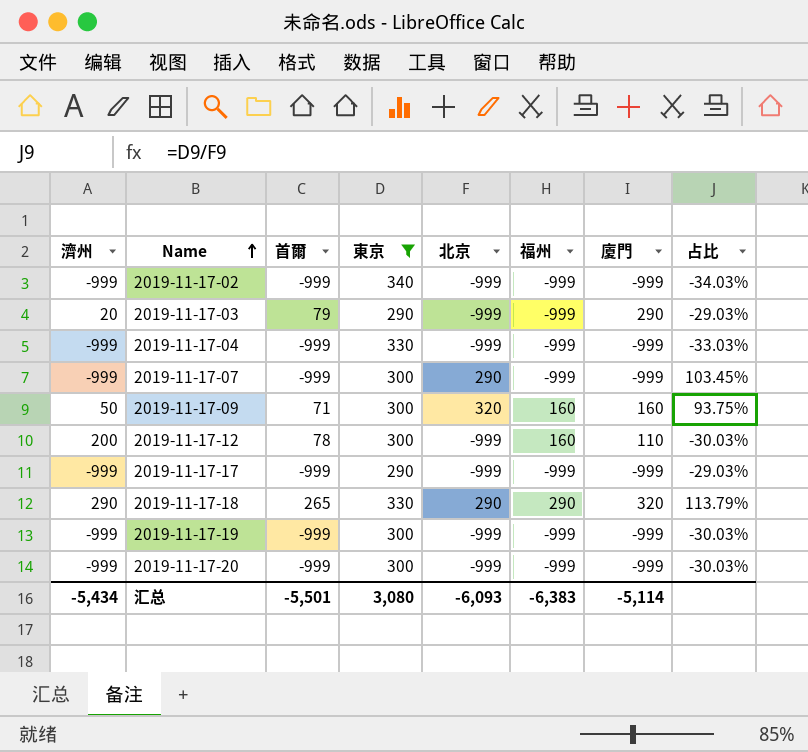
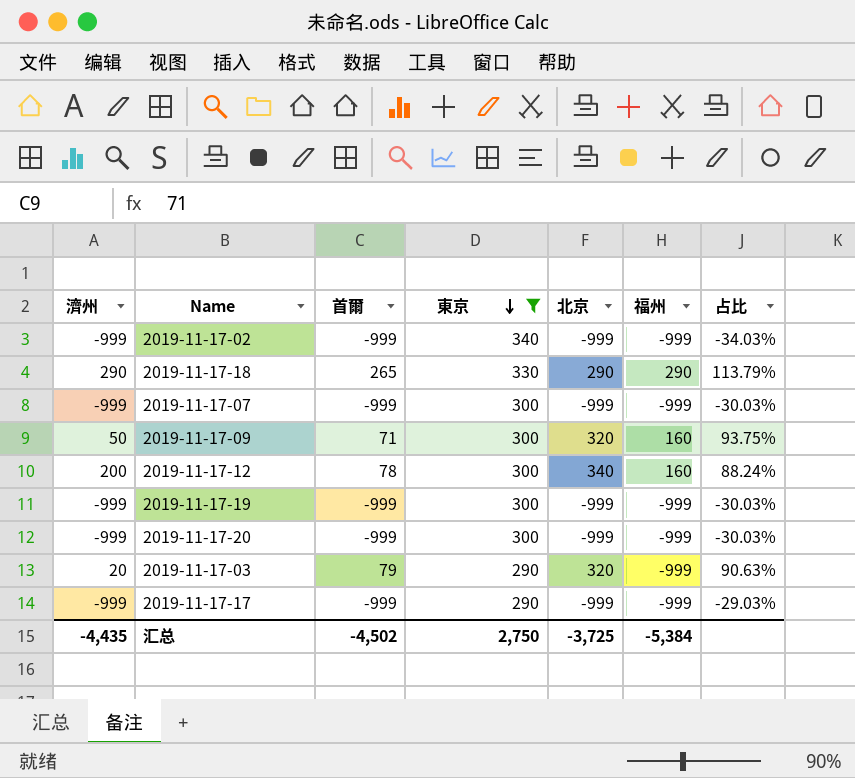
row order: Name ascending -> 東京 descending
column 廈門 | position: 7 -> none
row 2019-11-17-04: -999 | -999 | 330 | -999 | -999 | -999 | -33.03% -> none
2019-11-17-07 | 北京: 290 -> -999
2019-11-17-07 | 占比: 103.45% -> -30.03%
2019-11-17-12 | 北京: -999 -> 340
2019-11-17-12 | 占比: -30.03% -> 88.24%
2019-11-17-03 | 北京: -999 -> 320
2019-11-17-03 | 占比: -29.03% -> 90.63%
汇总 | 濟州: -5,434 -> -4,435
汇总 | 首爾: -5,501 -> -4,502
汇总 | 東京: 3,080 -> 2,750
汇总 | 北京: -6,093 -> -3,725
汇总 | 福州: -6,383 -> -5,384

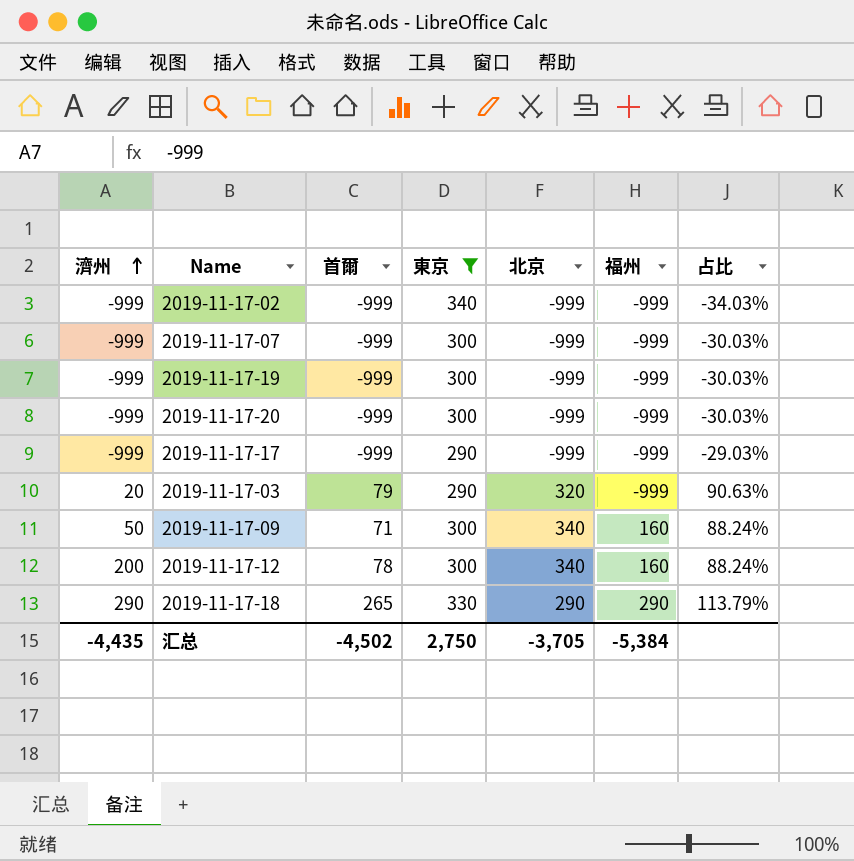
row order: 東京 descending -> 濟州 ascending
2019-11-17-09 | 北京: 320 -> 340
2019-11-17-09 | 占比: 93.75% -> 88.24%
汇总 | 北京: -3,725 -> -3,705

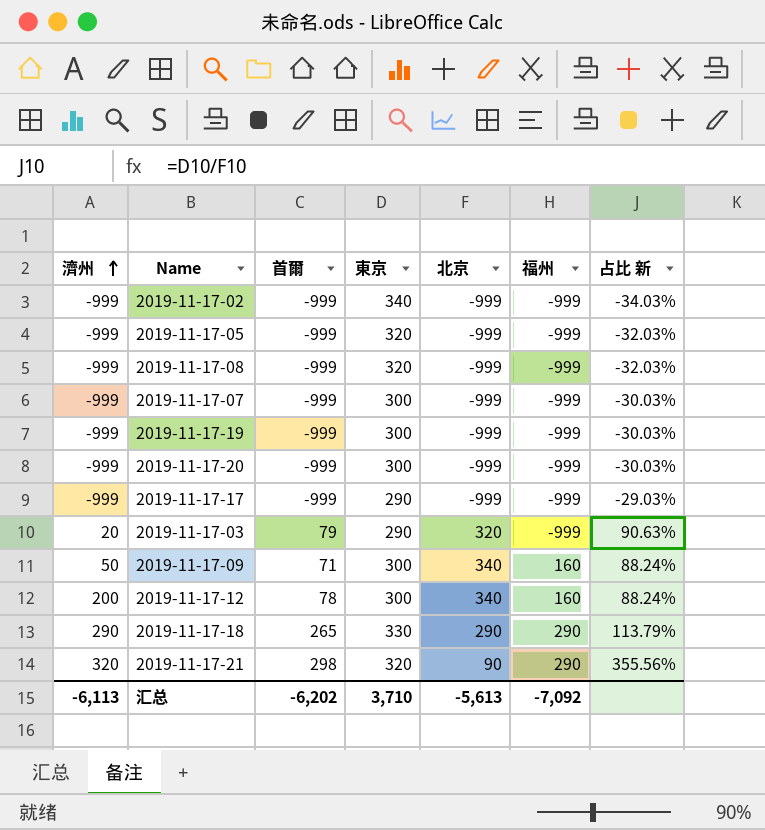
filter: 東京 != 320 -> none
column name: 占比 -> 占比 新
汇总 | 濟州: -4,435 -> -6,113
汇总 | 首爾: -4,502 -> -6,202
汇总 | 東京: 2,750 -> 3,710
汇总 | 北京: -3,705 -> -5,613
汇总 | 福州: -5,384 -> -7,092

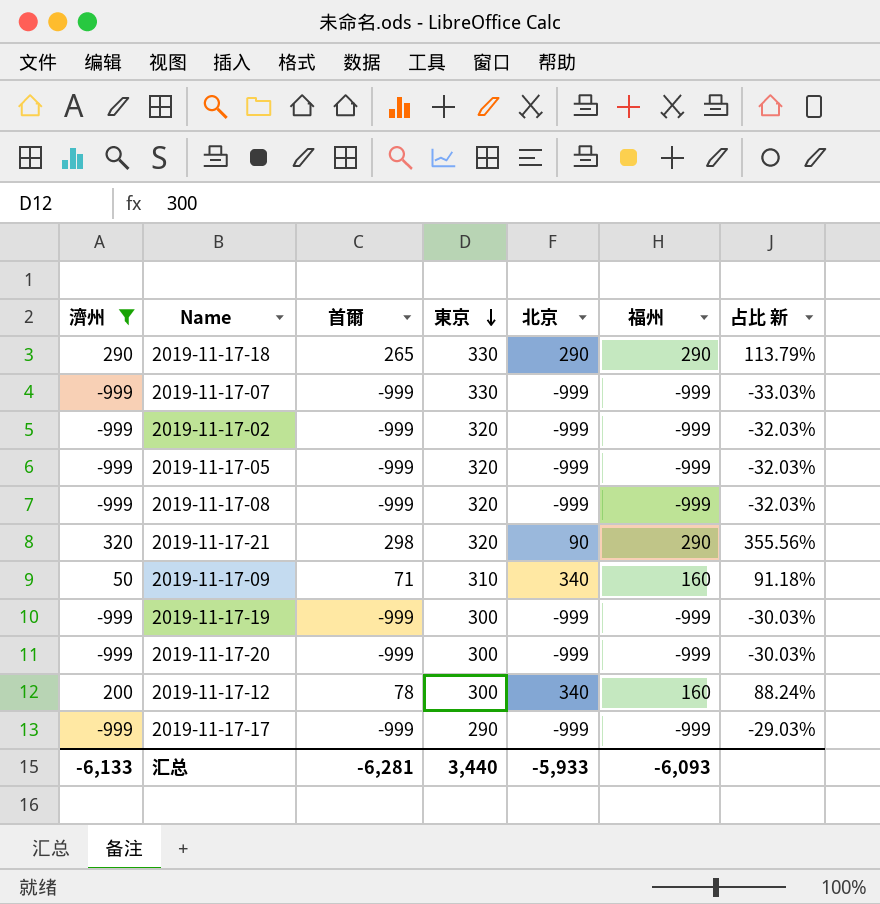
filter: none -> 濟州 != 20
row order: 濟州 ascending -> 東京 descending
2019-11-17-07 | 東京: 300 -> 330
2019-11-17-07 | 占比 新: -30.03% -> -33.03%
2019-11-17-02 | 東京: 340 -> 320
2019-11-17-02 | 占比 新: -34.03% -> -32.03%
2019-11-17-09 | 東京: 300 -> 310
2019-11-17-09 | 占比 新: 88.24% -> 91.18%
汇总 | 濟州: -6,113 -> -6,133
汇总 | 首爾: -6,202 -> -6,281
汇总 | 東京: 3,710 -> 3,440
汇总 | 北京: -5,613 -> -5,933
汇总 | 福州: -7,092 -> -6,093

